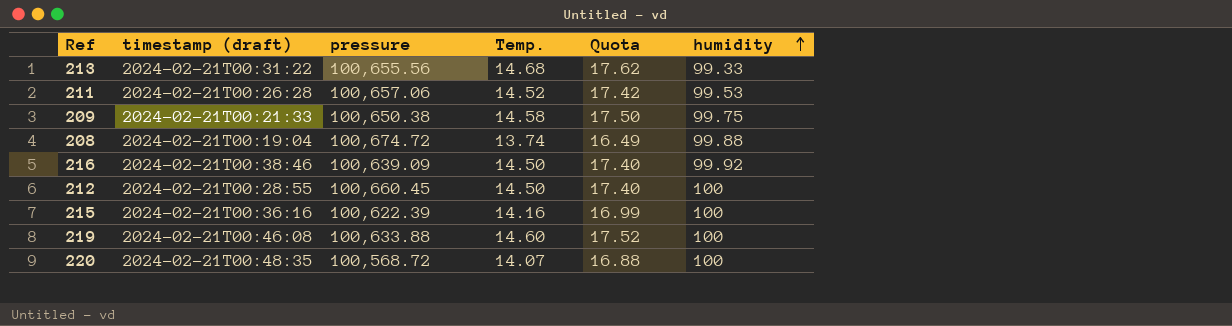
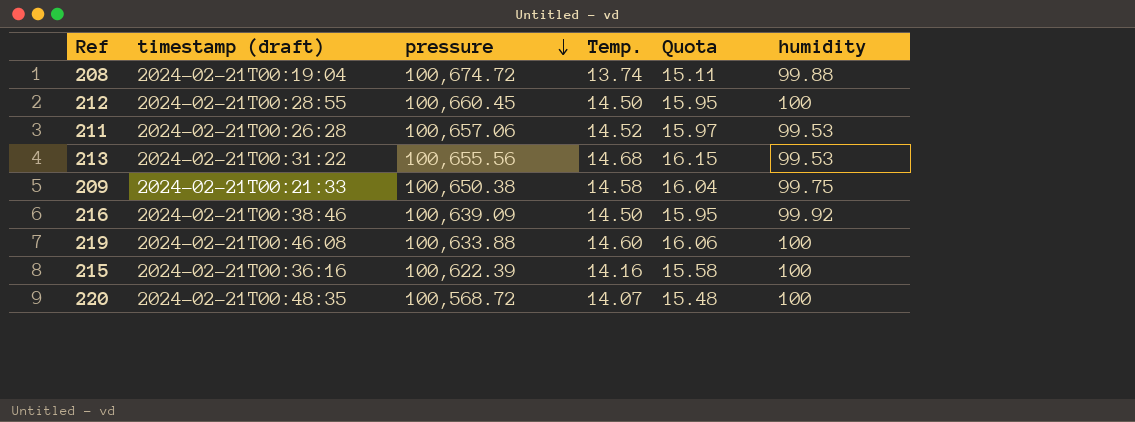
row order: humidity ascending -> pressure descending
column Quota | formula: [Temp.] * 1.2 -> [Temp.] * 1.1
213 | humidity: 99.33 -> 99.53

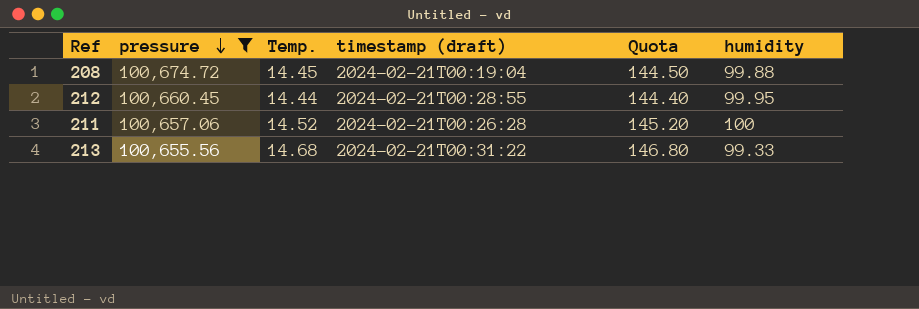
filter: none -> pressure >= 100,655.56
column timestamp (draft) | position: 2 -> 4
column Quota | formula: [Temp.] * 1.1 -> [Temp.] * 10
208 | Temp.: 13.74 -> 14.45
212 | Temp.: 14.50 -> 14.44
212 | humidity: 100 -> 99.95
211 | humidity: 99.53 -> 100
213 | humidity: 99.53 -> 99.33

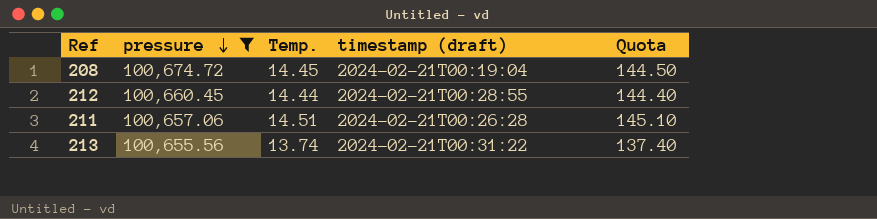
column humidity | position: 6 -> none
211 | Temp.: 14.52 -> 14.51
211 | Quota: 145.20 -> 145.10
213 | Temp.: 14.68 -> 13.74
213 | Quota: 146.80 -> 137.40

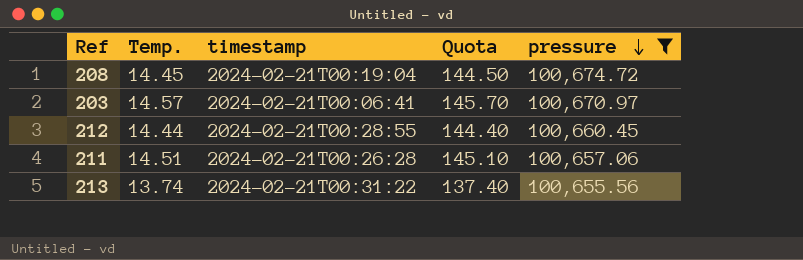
column name: timestamp (draft) -> timestamp
column pressure | position: 2 -> 5
row 203: none -> 14.57 | 2024-02-21T00:06:41 | 145.70 | 100,670.97

